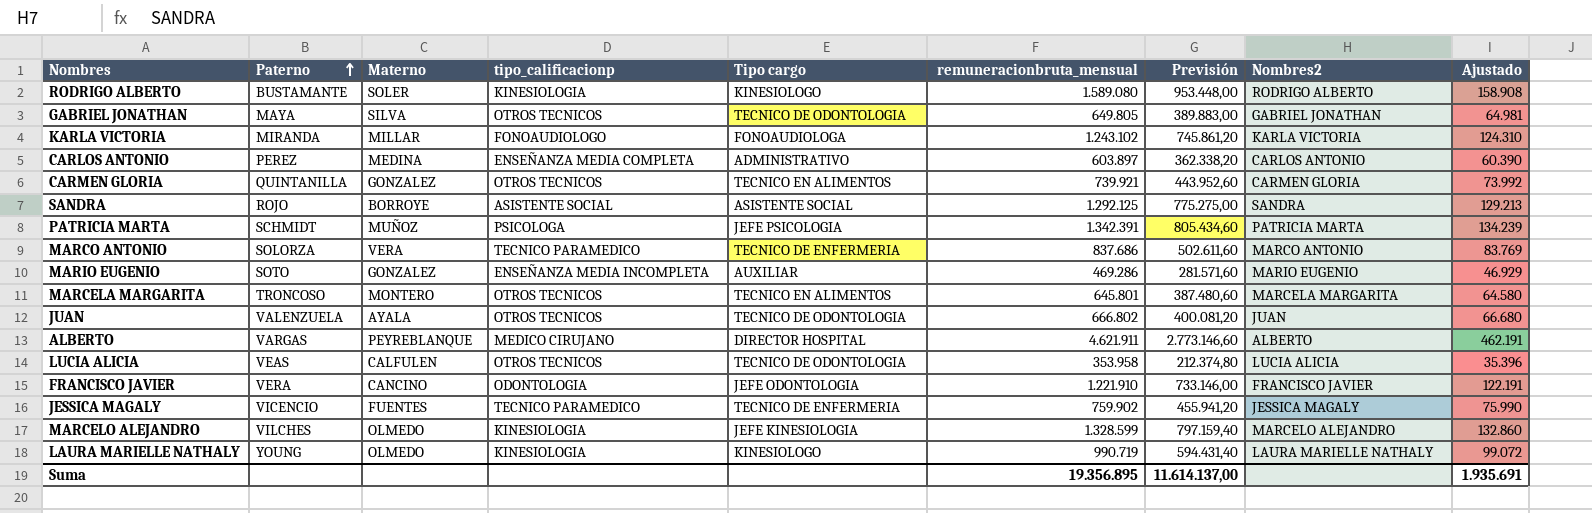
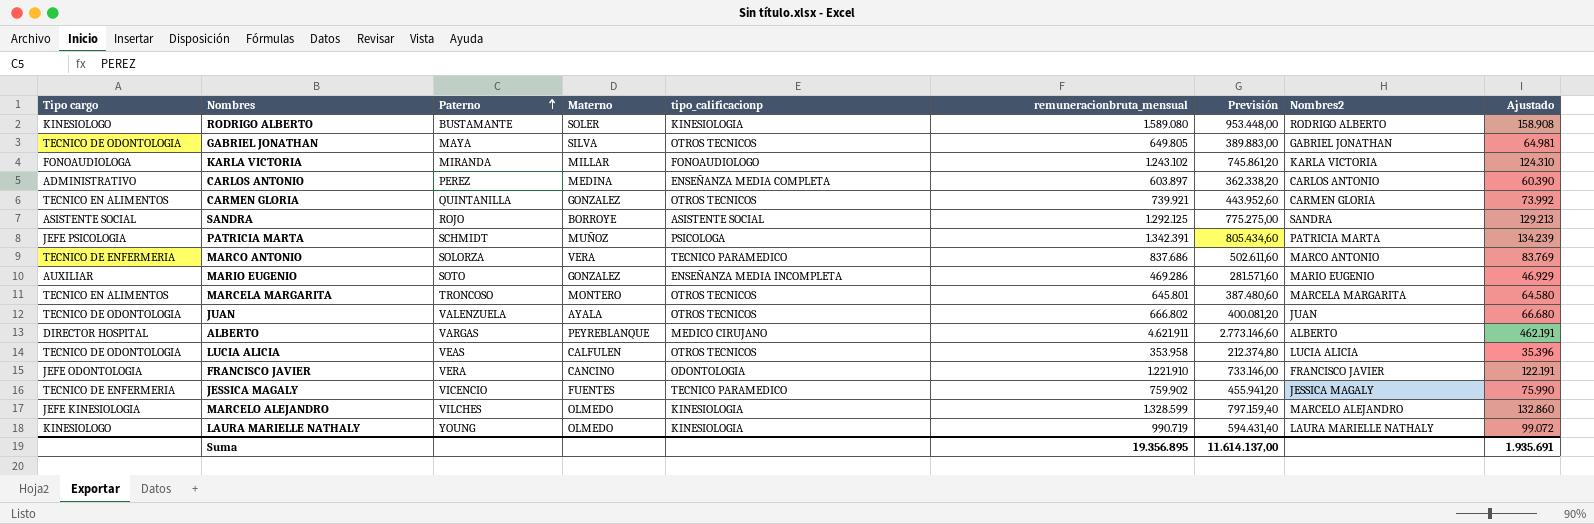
column Tipo cargo | position: 5 -> 1

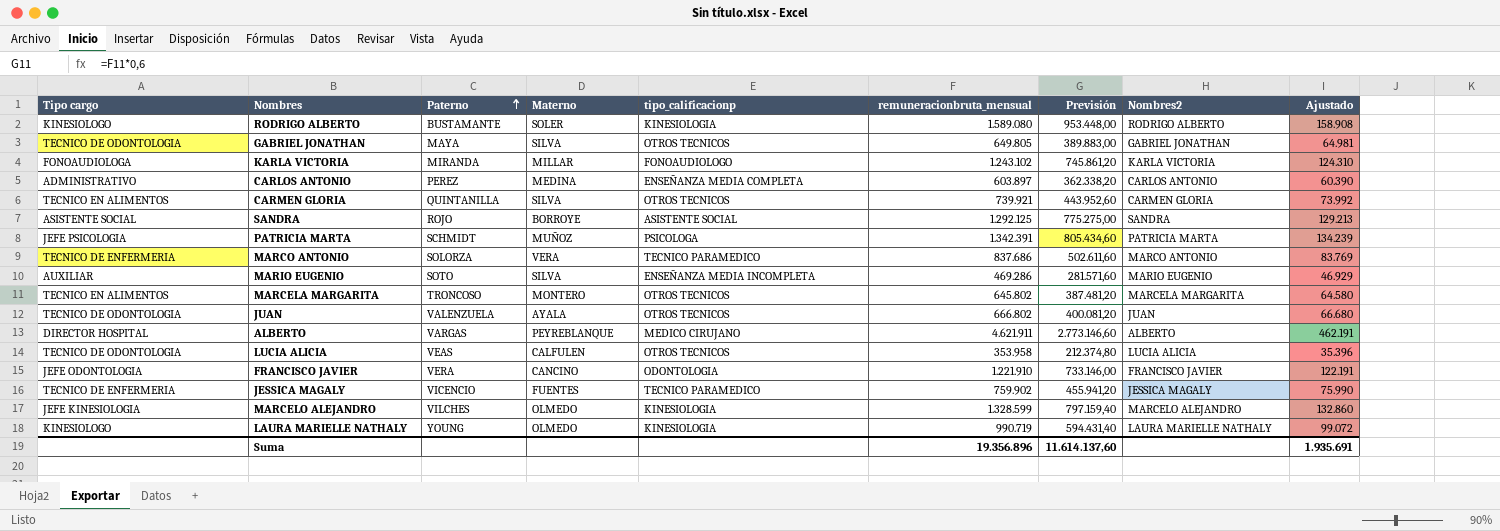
CARMEN GLORIA | Materno: GONZALEZ -> SILVA
MARIO EUGENIO | Materno: GONZALEZ -> SILVA
MARCELA MARGARITA | remuneracionbruta_mensual: 645.801 -> 645.802
MARCELA MARGARITA | Previsión: 387.480,60 -> 387.481,20
Suma | remuneracionbruta_mensual: 19.356.895 -> 19.356.896
Suma | Previsión: 11.614.137,00 -> 11.614.137,60

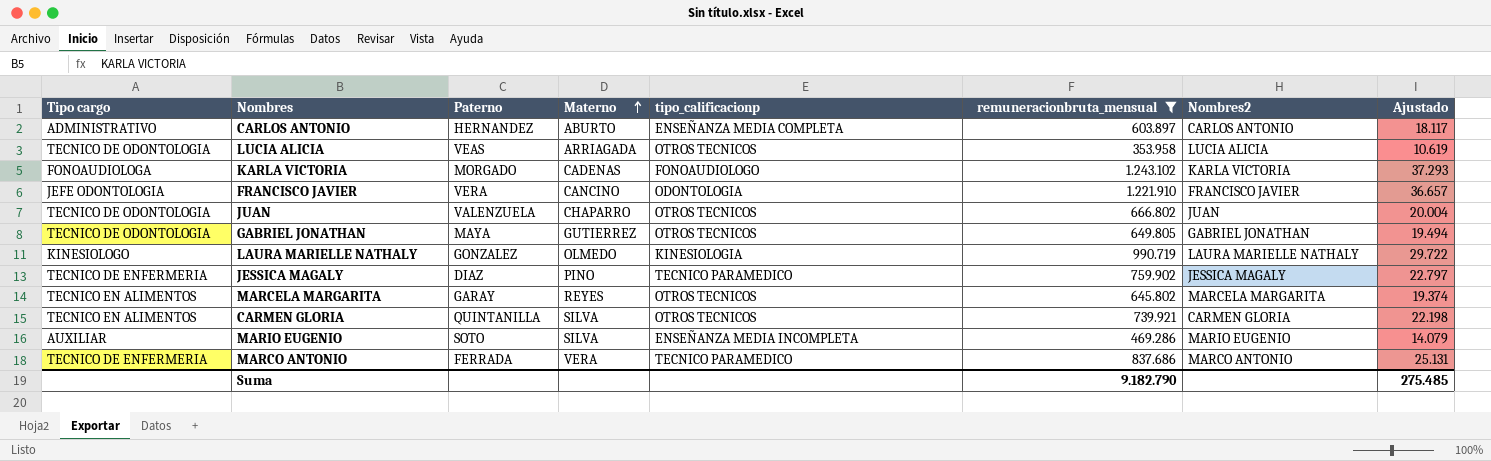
filter: none -> remuneracionbruta_mensual <= 1.243.102
row order: Paterno ascending -> Materno ascending
column Previsión | formula: [remuneracionbruta_mensual] * 0,6 -> none
column Ajustado | formula: [remuneracionbruta_mensual] * 0,1 -> [remuneracionbruta_mensual] * 0,03
CARLOS ANTONIO | Paterno: PEREZ -> HERNANDEZ
CARLOS ANTONIO | Materno: MEDINA -> ABURTO
LUCIA ALICIA | Materno: CALFULEN -> ARRIAGADA
KARLA VICTORIA | Paterno: MIRANDA -> MORGADO
KARLA VICTORIA | Materno: MILLAR -> CADENAS
JUAN | Materno: AYALA -> CHAPARRO
GABRIEL JONATHAN | Materno: SILVA -> GUTIERREZ
LAURA MARIELLE NATHALY | Paterno: YOUNG -> GONZALEZ
JESSICA MAGALY | Paterno: VICENCIO -> DIAZ
JESSICA MAGALY | Materno: FUENTES -> PINO
MARCELA MARGARITA | Paterno: TRONCOSO -> GARAY
MARCELA MARGARITA | Materno: MONTERO -> REYES
MARCO ANTONIO | Paterno: SOLORZA -> FERRADA
Suma | remuneracionbruta_mensual: 19.356.896 -> 9.182.790
Suma | Ajustado: 1.935.691 -> 275.485

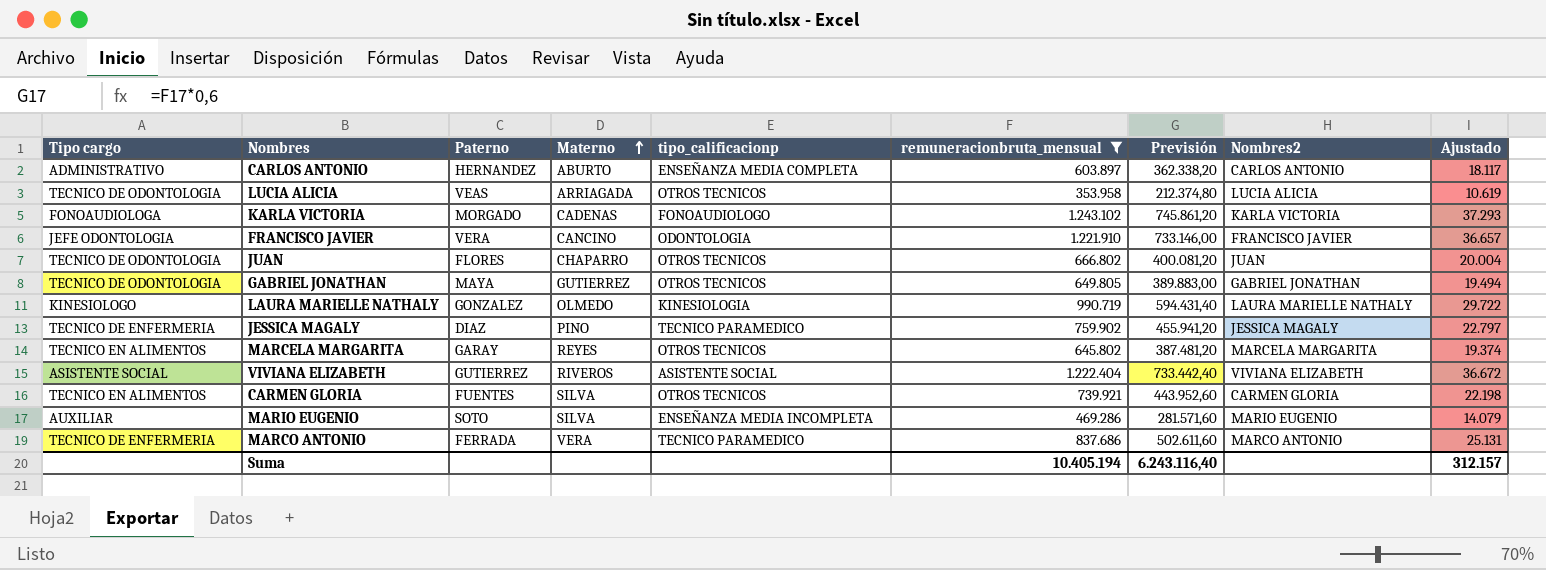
column Previsión | formula: none -> [remuneracionbruta_mensual] * 0,6
JUAN | Paterno: VALENZUELA -> FLORES
row VIVIANA ELIZABETH: none -> ASISTENTE SOCIAL | GUTIERREZ | RIVEROS | ASISTENTE SOCIAL | 1.222.404 | 733.442,40 | VIVIANA ELIZABETH | 36.672
CARMEN GLORIA | Paterno: QUINTANILLA -> FUENTES
Suma | remuneracionbruta_mensual: 9.182.790 -> 10.405.194
Suma | Ajustado: 275.485 -> 312.157

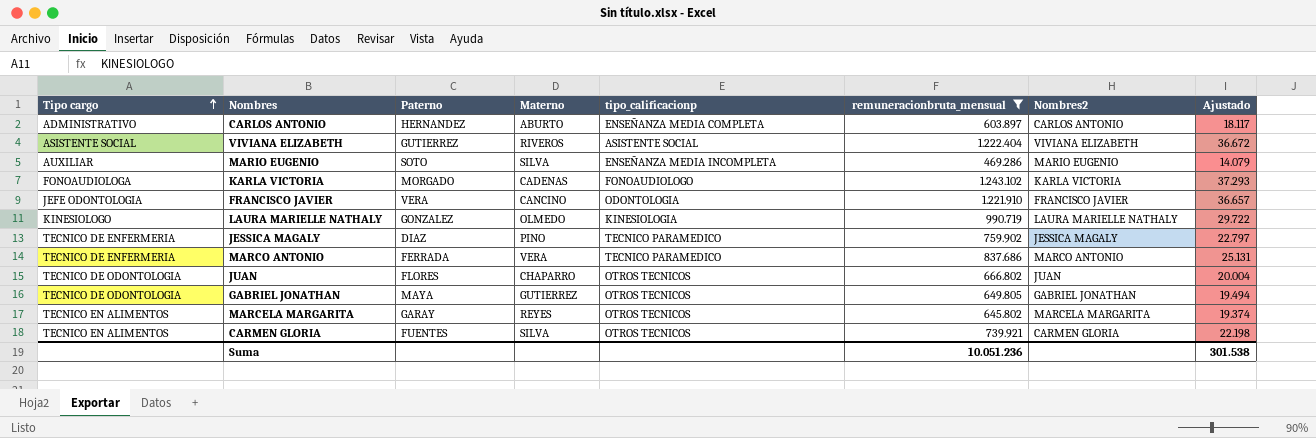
row order: Materno ascending -> Tipo cargo ascending
column Previsión | formula: [remuneracionbruta_mensual] * 0,6 -> none
row LUCIA ALICIA: TECNICO DE ODONTOLOGIA | VEAS | ARRIAGADA | OTROS TECNICOS | 353.958 | 212.374,80 | LUCIA ALICIA | 10.619 -> none
Suma | remuneracionbruta_mensual: 10.405.194 -> 10.051.236
Suma | Ajustado: 312.157 -> 301.538

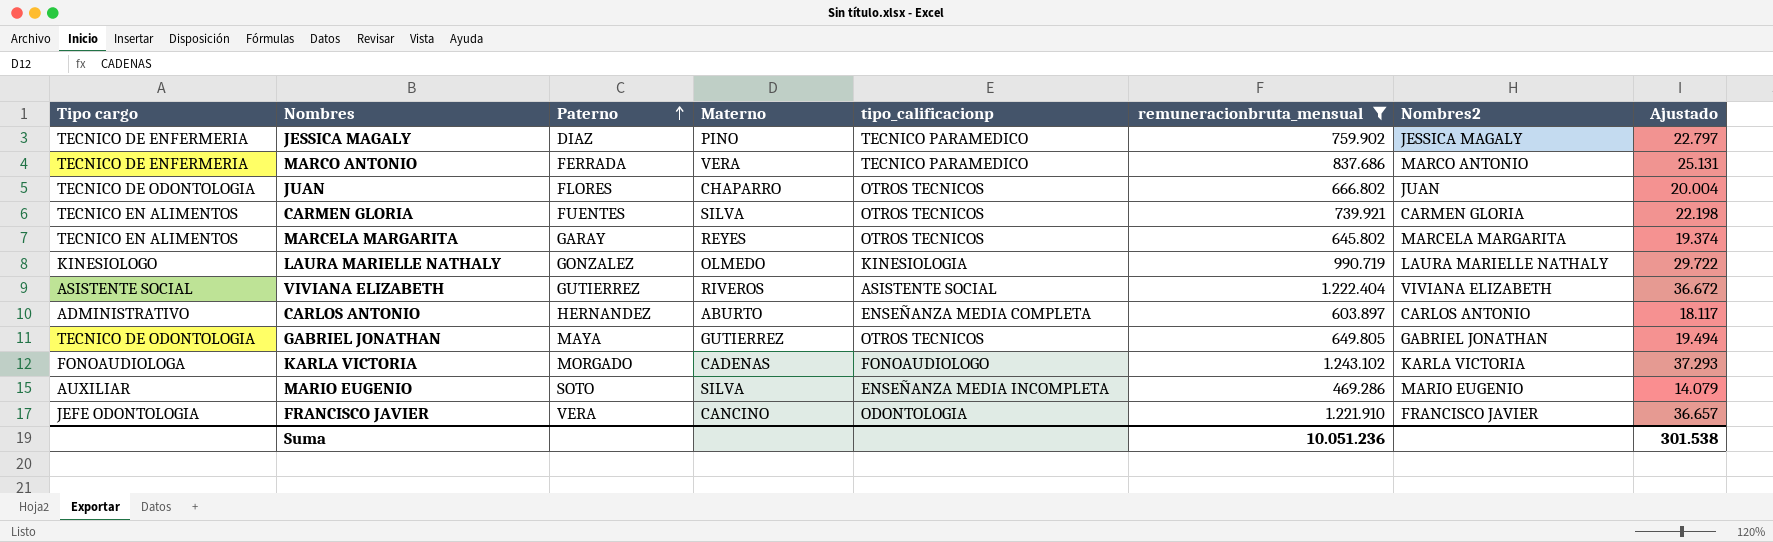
row order: Tipo cargo ascending -> Paterno ascending

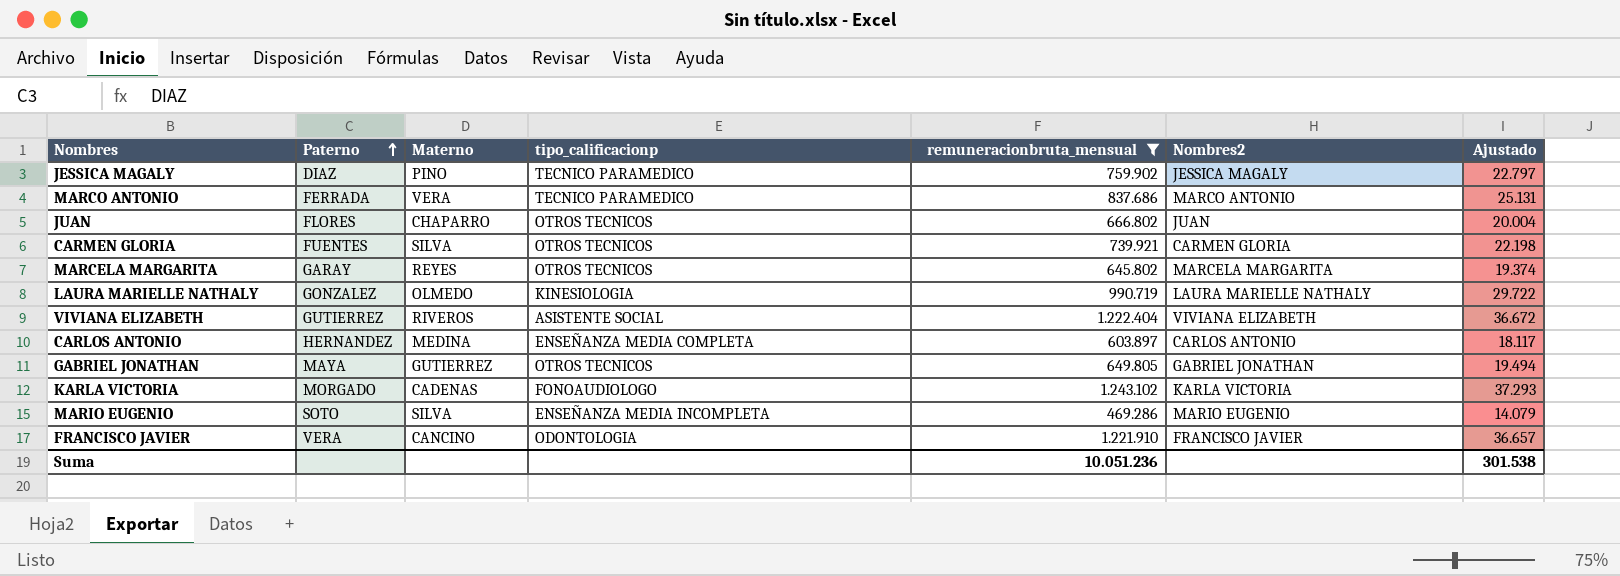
column Tipo cargo | position: 1 -> none
CARLOS ANTONIO | Materno: ABURTO -> MEDINA

